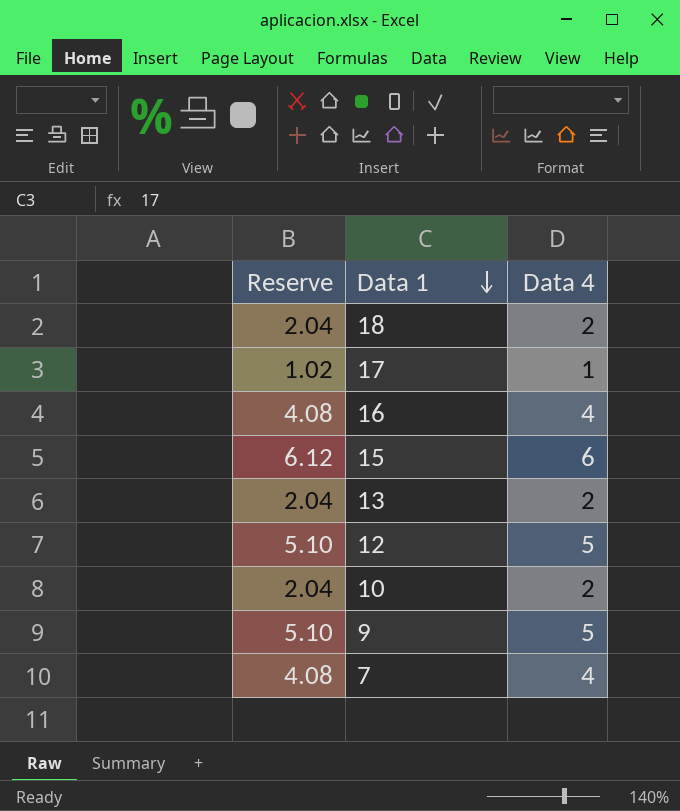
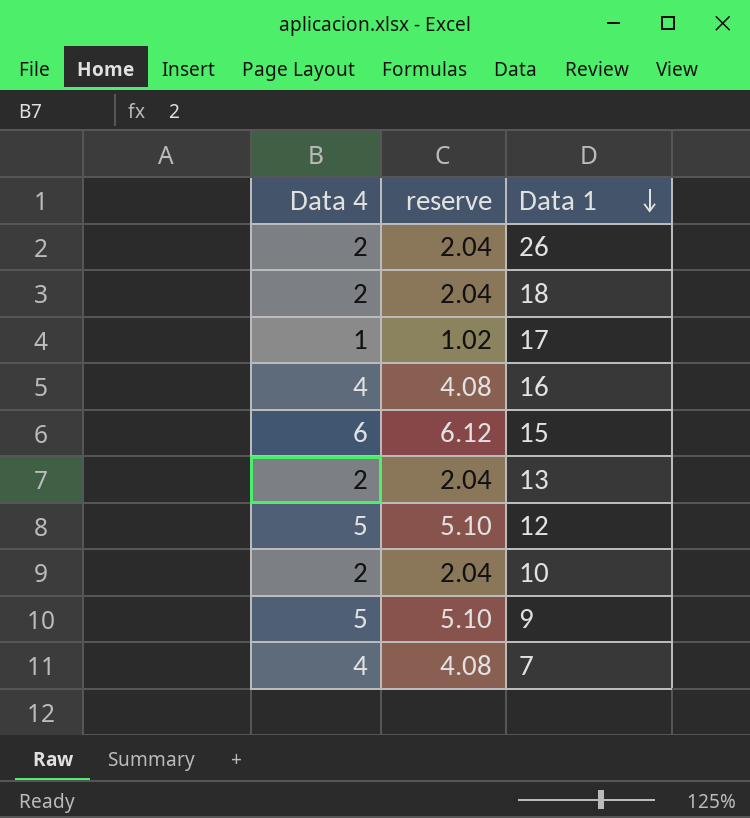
column Data 4 | position: 3 -> 1
column name: Reserve -> reserve
row 26: none -> 2 | 2.04

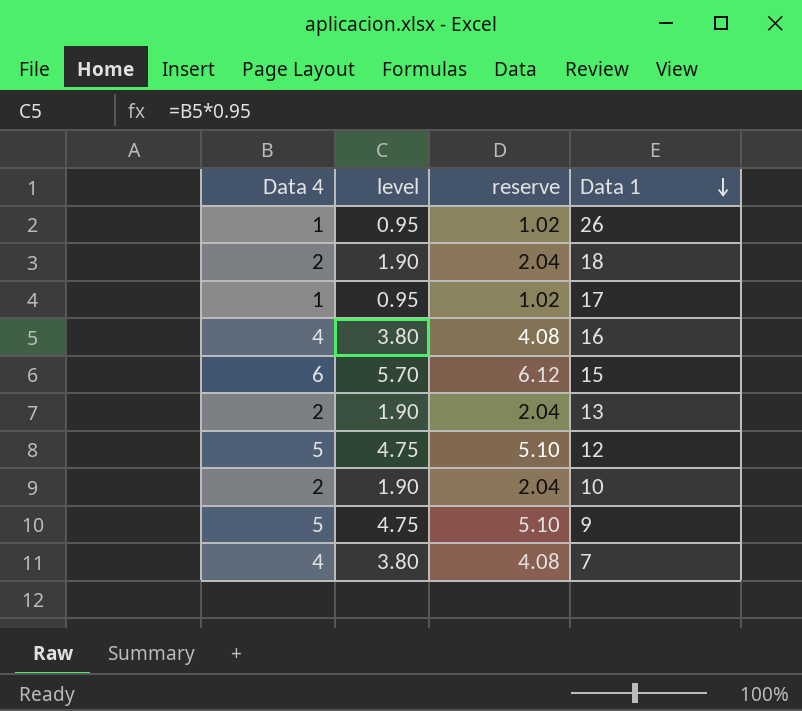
column level | formula: none -> [Data 4] * 0.95
26 | Data 4: 2 -> 1
26 | reserve: 2.04 -> 1.02

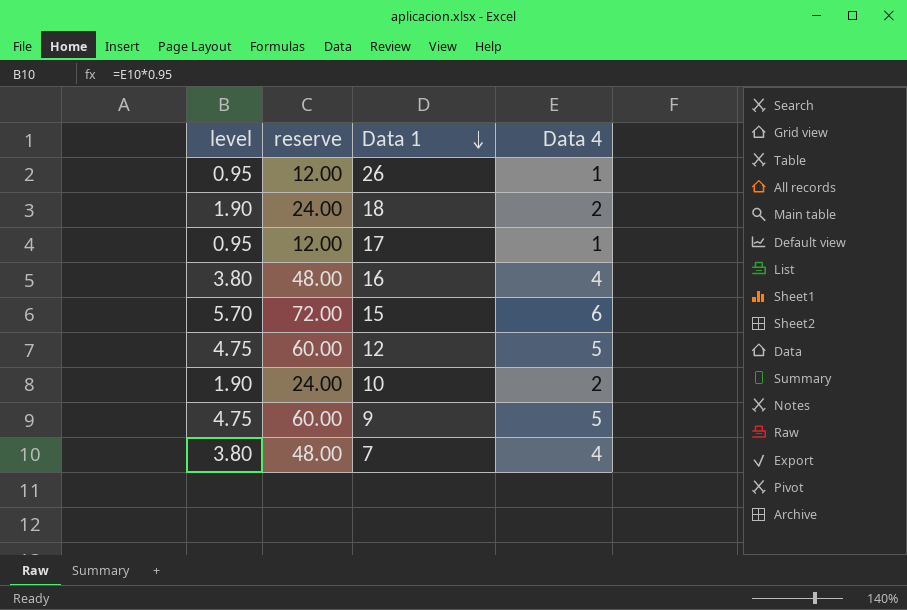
column reserve | formula: [Data 4] * 1.02 -> [Data 4] * 12
column Data 4 | position: 1 -> 4
row 13: 2 | 1.90 | 2.04 -> none

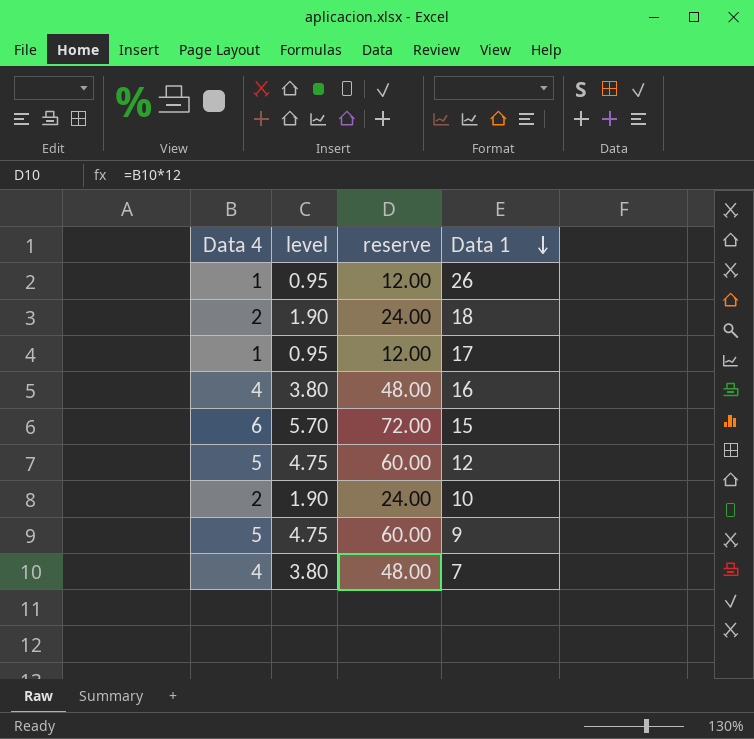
column Data 4 | position: 4 -> 1

